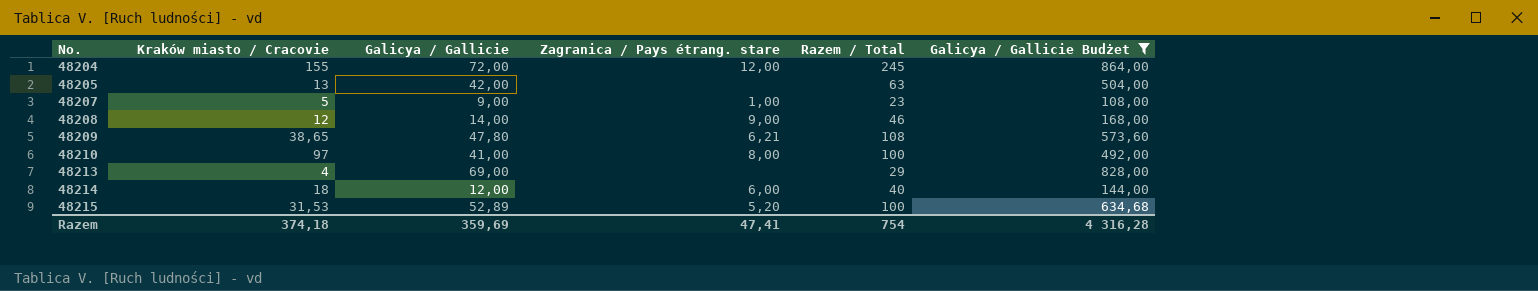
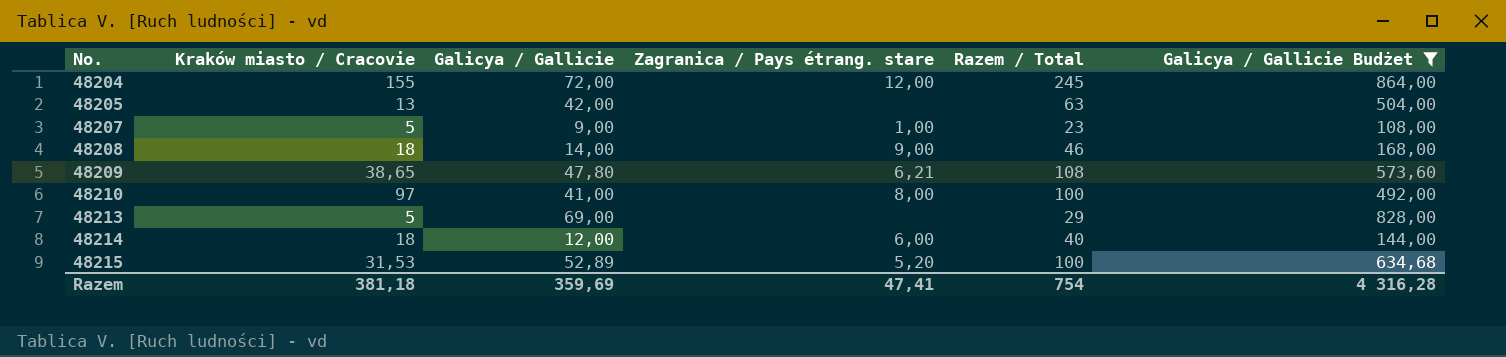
48208 | Kraków miasto / Cracovie: 12 -> 18
48213 | Kraków miasto / Cracovie: 4 -> 5
Razem | Kraków miasto / Cracovie: 374,18 -> 381,18

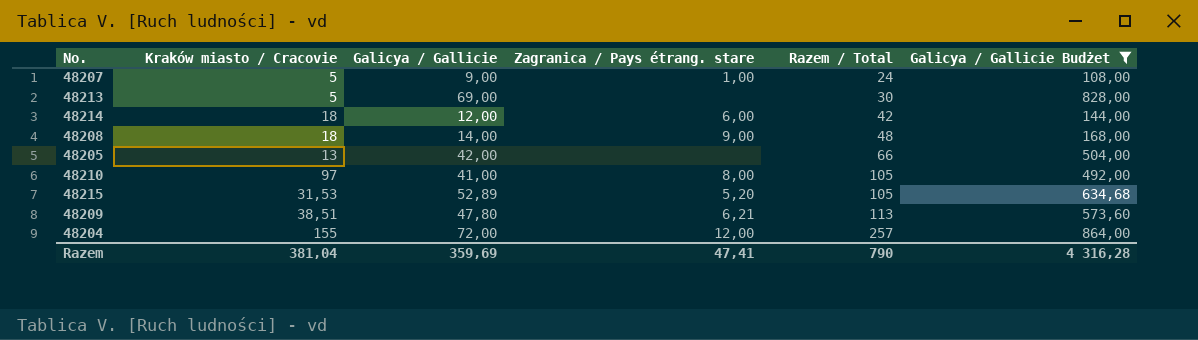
row order: No. ascending -> Razem / Total ascending
48207 | Razem / Total: 23 -> 24
48213 | Razem / Total: 29 -> 30
48214 | Razem / Total: 40 -> 42
48208 | Razem / Total: 46 -> 48
48205 | Razem / Total: 63 -> 66
48210 | Razem / Total: 100 -> 105
48215 | Razem / Total: 100 -> 105
48209 | Kraków miasto / Cracovie: 38,65 -> 38,51
48209 | Razem / Total: 108 -> 113
48204 | Razem / Total: 245 -> 257
Razem | Kraków miasto / Cracovie: 381,18 -> 381,04
Razem | Razem / Total: 754 -> 790

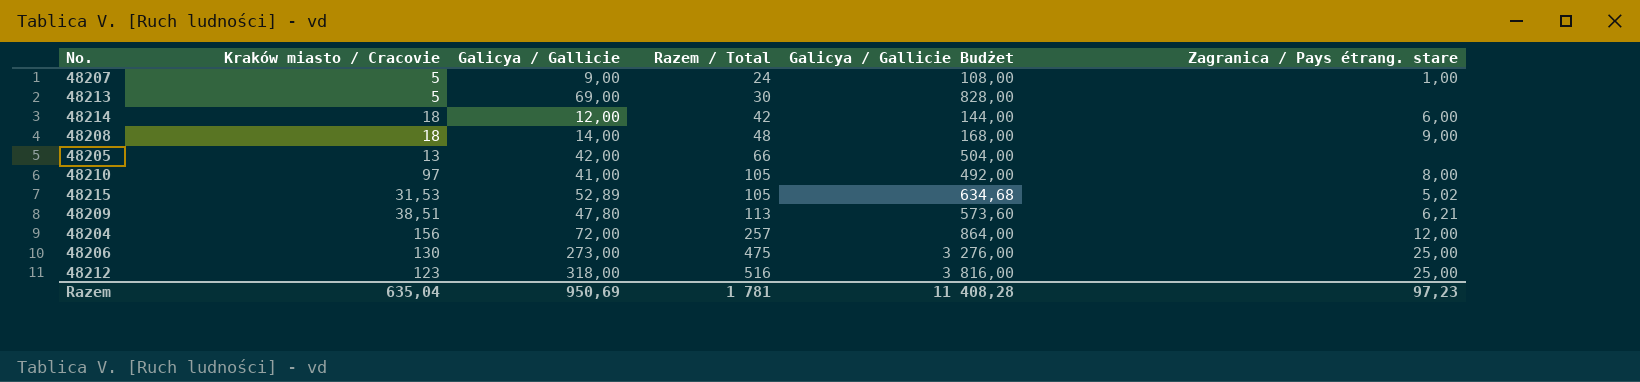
filter: Galicya / Gallicie Budżet <= 864,00 -> none
column Zagranica / Pays étrang. stare | position: 4 -> 6
48215 | Zagranica / Pays étrang. stare: 5,20 -> 5,02
48204 | Kraków miasto / Cracovie: 155 -> 156
Razem | Kraków miasto / Cracovie: 381,04 -> 635,04
Razem | Galicya / Gallicie: 359,69 -> 950,69
Razem | Razem / Total: 790 -> 1 781
Razem | Galicya / Gallicie Budżet: 4 316,28 -> 11 408,28
Razem | Zagranica / Pays étrang. stare: 47,41 -> 97,23

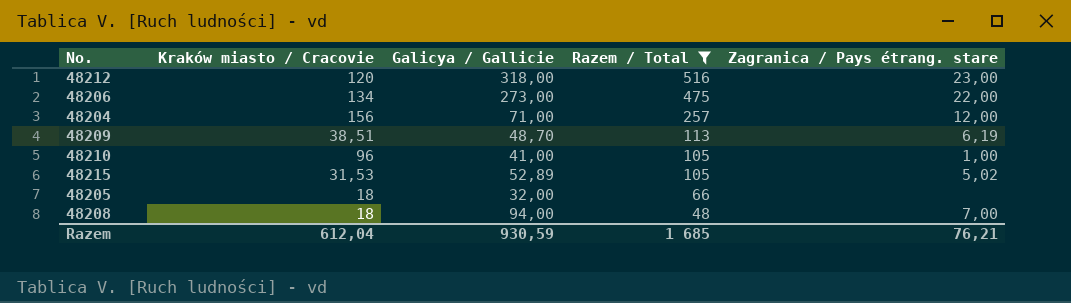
filter: none -> Razem / Total >= 48
row order: Razem / Total ascending -> Razem / Total descending
column Galicya / Gallicie Budżet | formula: [Galicya / Gallicie] * 12 -> none
48212 | Kraków miasto / Cracovie: 123 -> 120
48212 | Zagranica / Pays étrang. stare: 25,00 -> 23,00
48206 | Kraków miasto / Cracovie: 130 -> 134
48206 | Zagranica / Pays étrang. stare: 25,00 -> 22,00
48204 | Galicya / Gallicie: 72,00 -> 71,00
48209 | Galicya / Gallicie: 47,80 -> 48,70
48209 | Zagranica / Pays étrang. stare: 6,21 -> 6,19
48210 | Kraków miasto / Cracovie: 97 -> 96
48210 | Zagranica / Pays étrang. stare: 8,00 -> 1,00
48205 | Kraków miasto / Cracovie: 13 -> 18
48205 | Galicya / Gallicie: 42,00 -> 32,00
48208 | Galicya / Gallicie: 14,00 -> 94,00
48208 | Zagranica / Pays étrang. stare: 9,00 -> 7,00
Razem | Kraków miasto / Cracovie: 635,04 -> 612,04
Razem | Galicya / Gallicie: 950,69 -> 930,59
Razem | Razem / Total: 1 781 -> 1 685
Razem | Zagranica / Pays étrang. stare: 97,23 -> 76,21

